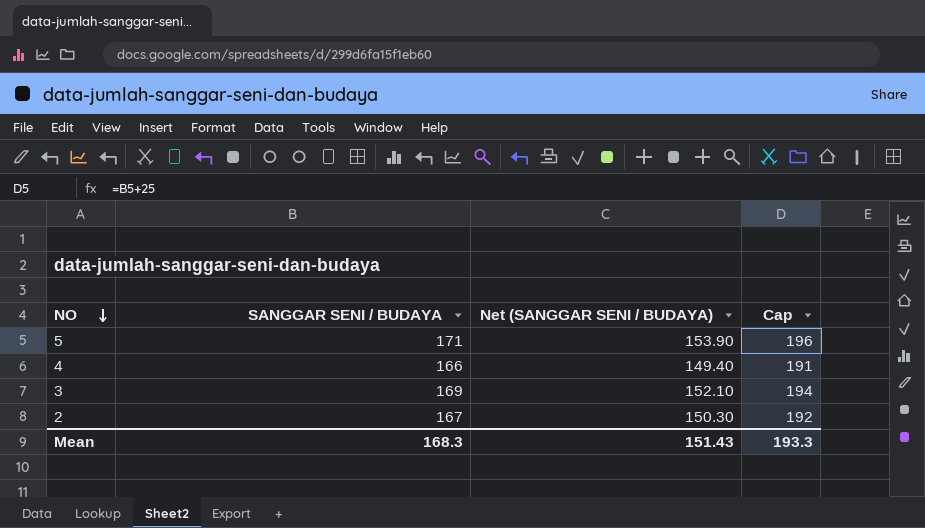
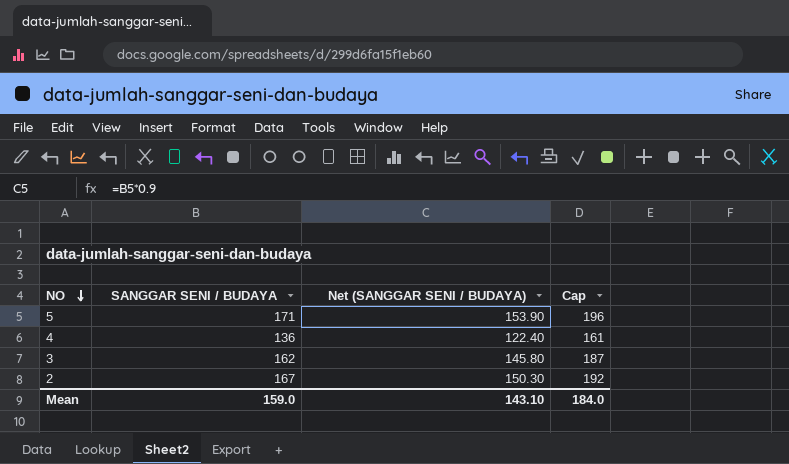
4 | SANGGAR SENI / BUDAYA: 166 -> 136
4 | Net (SANGGAR SENI / BUDAYA): 149.40 -> 122.40
4 | Cap: 191 -> 161
3 | SANGGAR SENI / BUDAYA: 169 -> 162
3 | Net (SANGGAR SENI / BUDAYA): 152.10 -> 145.80
3 | Cap: 194 -> 187
Mean | SANGGAR SENI / BUDAYA: 168.3 -> 159.0
Mean | Net (SANGGAR SENI / BUDAYA): 151.43 -> 143.10
Mean | Cap: 193.3 -> 184.0

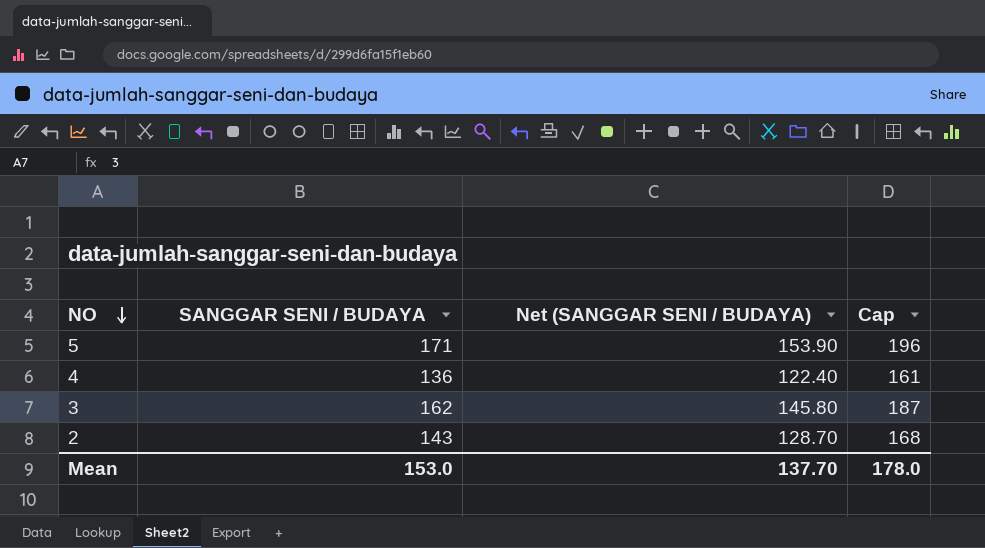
2 | SANGGAR SENI / BUDAYA: 167 -> 143
2 | Net (SANGGAR SENI / BUDAYA): 150.30 -> 128.70
2 | Cap: 192 -> 168
Mean | SANGGAR SENI / BUDAYA: 159.0 -> 153.0
Mean | Net (SANGGAR SENI / BUDAYA): 143.10 -> 137.70
Mean | Cap: 184.0 -> 178.0

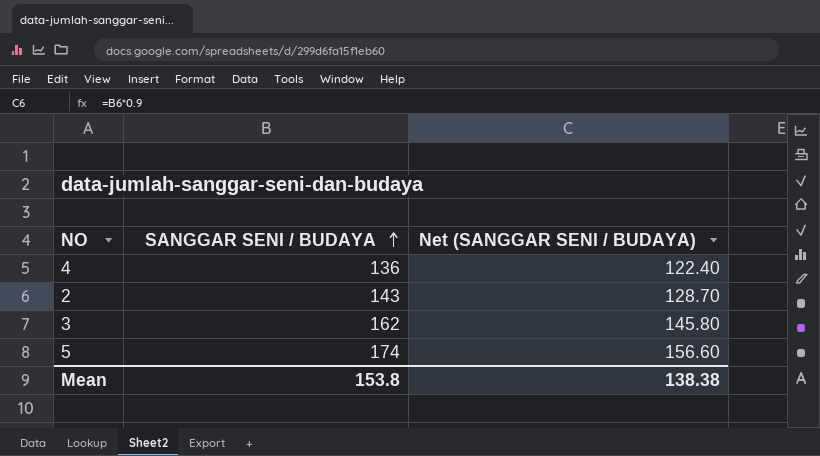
row order: NO descending -> SANGGAR SENI / BUDAYA ascending
column Cap | formula: [SANGGAR SENI / BUDAYA] + 25 -> none
5 | SANGGAR SENI / BUDAYA: 171 -> 174
5 | Net (SANGGAR SENI / BUDAYA): 153.90 -> 156.60
Mean | SANGGAR SENI / BUDAYA: 153.0 -> 153.8
Mean | Net (SANGGAR SENI / BUDAYA): 137.70 -> 138.38

